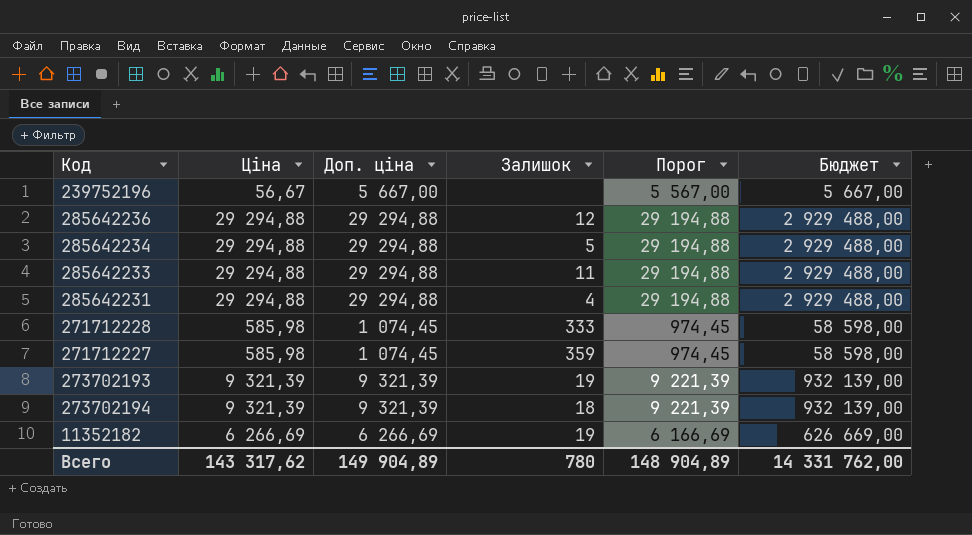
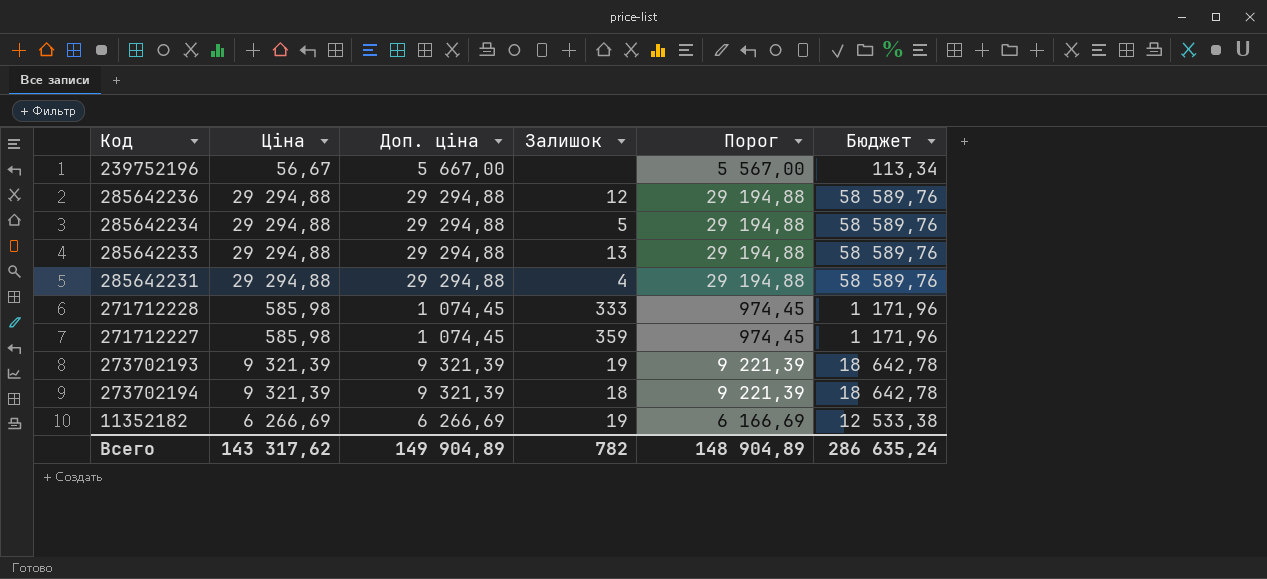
column Бюджет | formula: [Ціна] * 100 -> [Ціна] * 2
285642233 | Залишок: 11 -> 13
Всего | Залишок: 780 -> 782
Всего | Бюджет: 14 331 762,00 -> 286 635,24

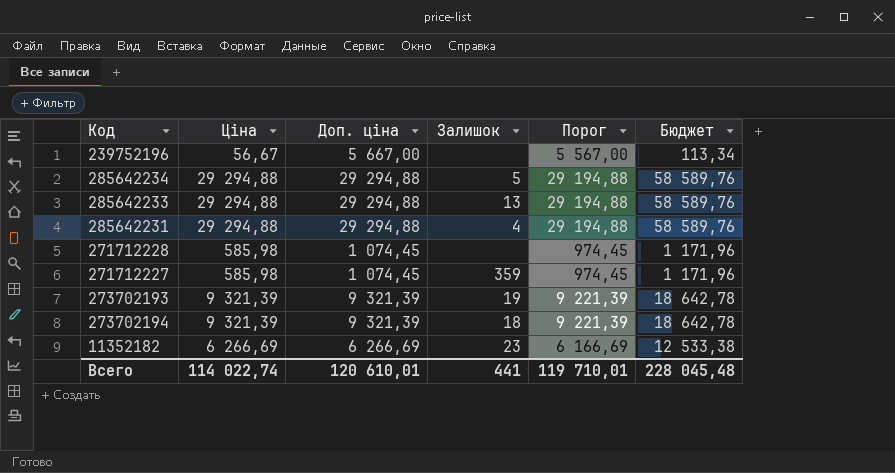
row 285642236: 29 294,88 | 29 294,88 | 12 | 29 194,88 | 58 589,76 -> none
271712228 | Залишок: 333 -> none
11352182 | Залишок: 19 -> 23
Всего | Ціна: 143 317,62 -> 114 022,74
Всего | Доп. ціна: 149 904,89 -> 120 610,01
Всего | Залишок: 782 -> 441
Всего | Порог: 148 904,89 -> 119 710,01
Всего | Бюджет: 286 635,24 -> 228 045,48

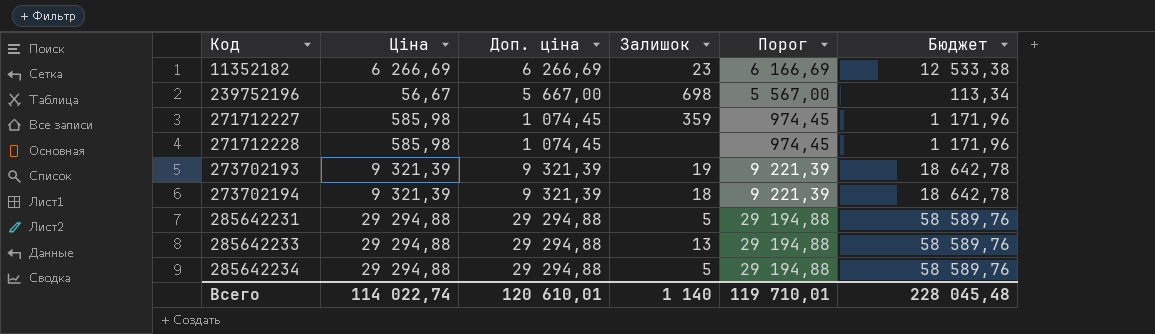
row order: none -> Код ascending
239752196 | Залишок: none -> 698
285642231 | Залишок: 4 -> 5
Всего | Залишок: 441 -> 1 140

